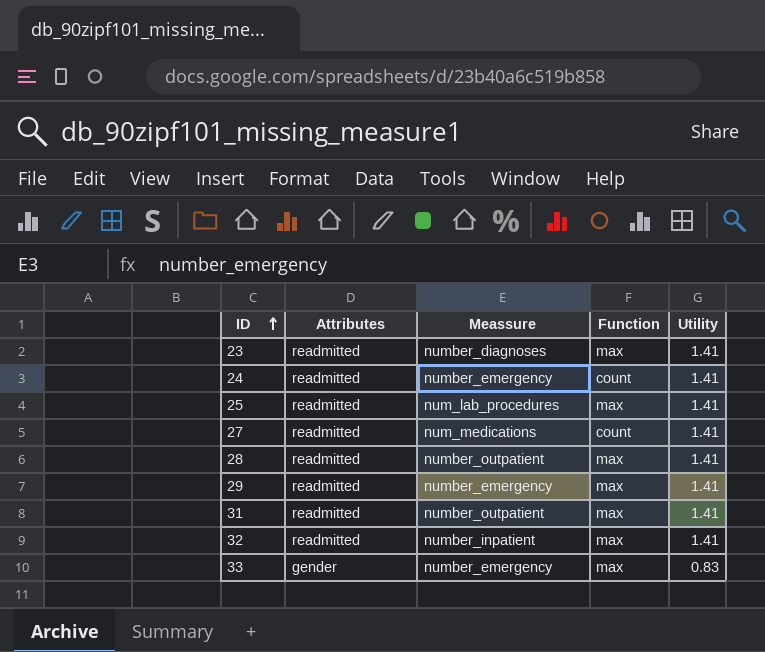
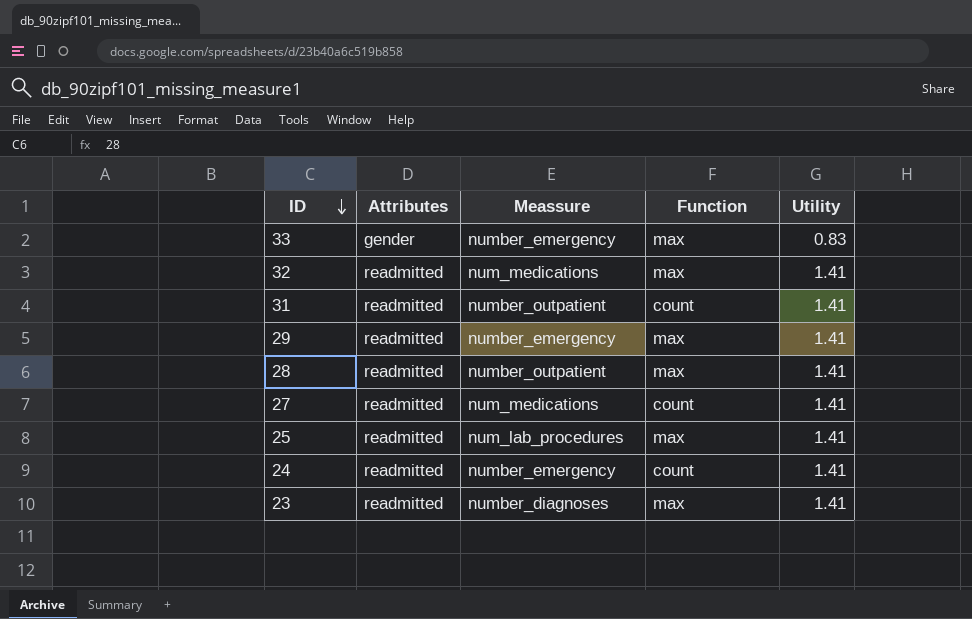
row order: ID ascending -> ID descending
32 | Meassure: number_inpatient -> num_medications
31 | Function: max -> count

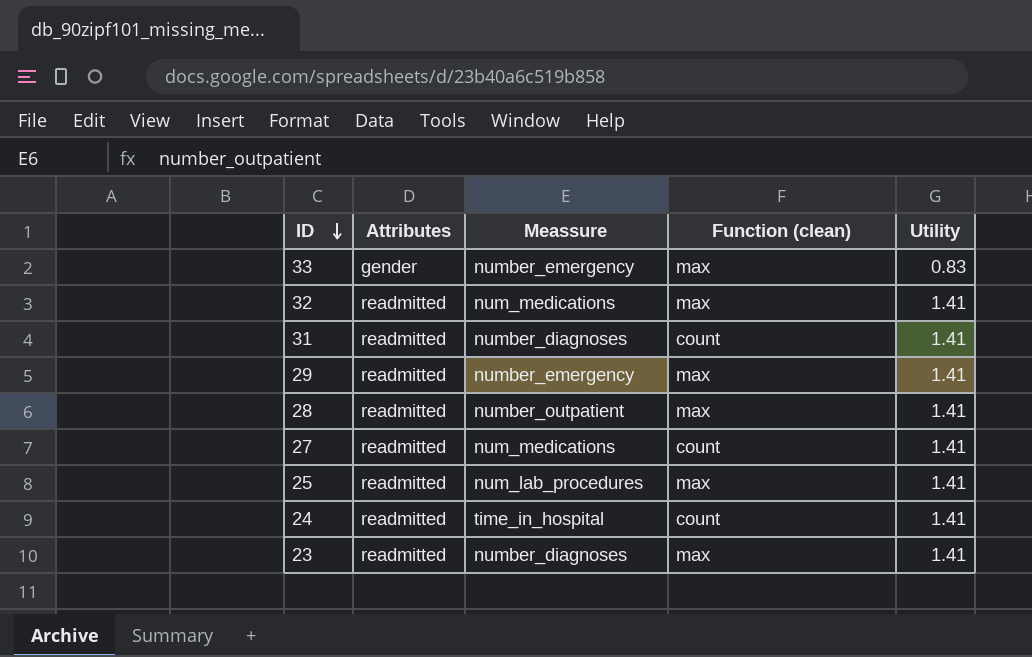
column name: Function -> Function (clean)
31 | Meassure: number_outpatient -> number_diagnoses
24 | Meassure: number_emergency -> time_in_hospital

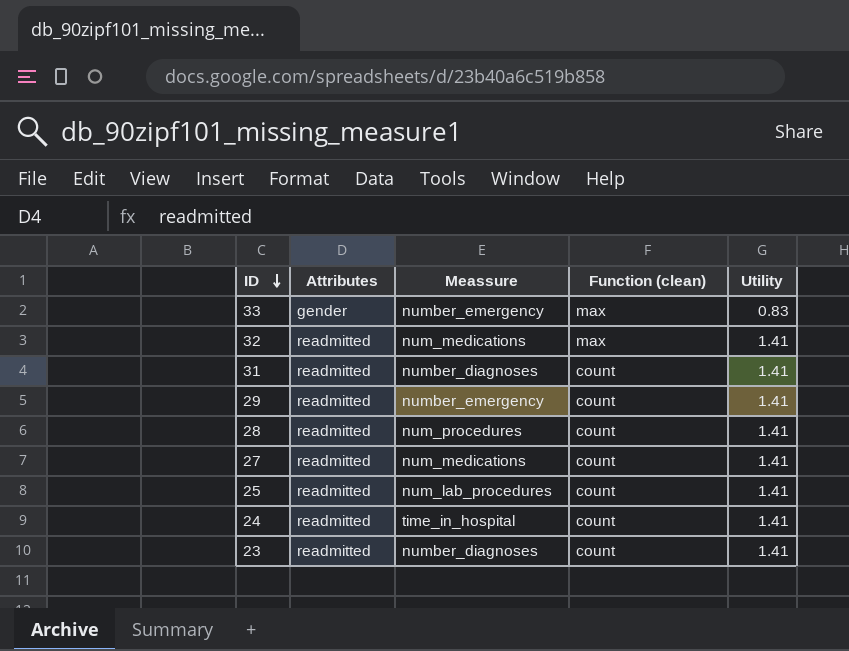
29 | Function (clean): max -> count
28 | Meassure: number_outpatient -> num_procedures
28 | Function (clean): max -> count
25 | Function (clean): max -> count
23 | Function (clean): max -> count

